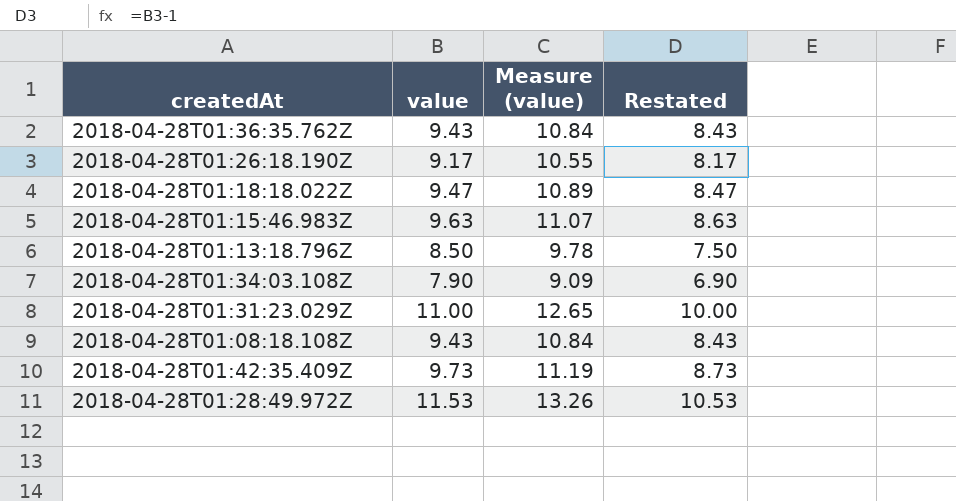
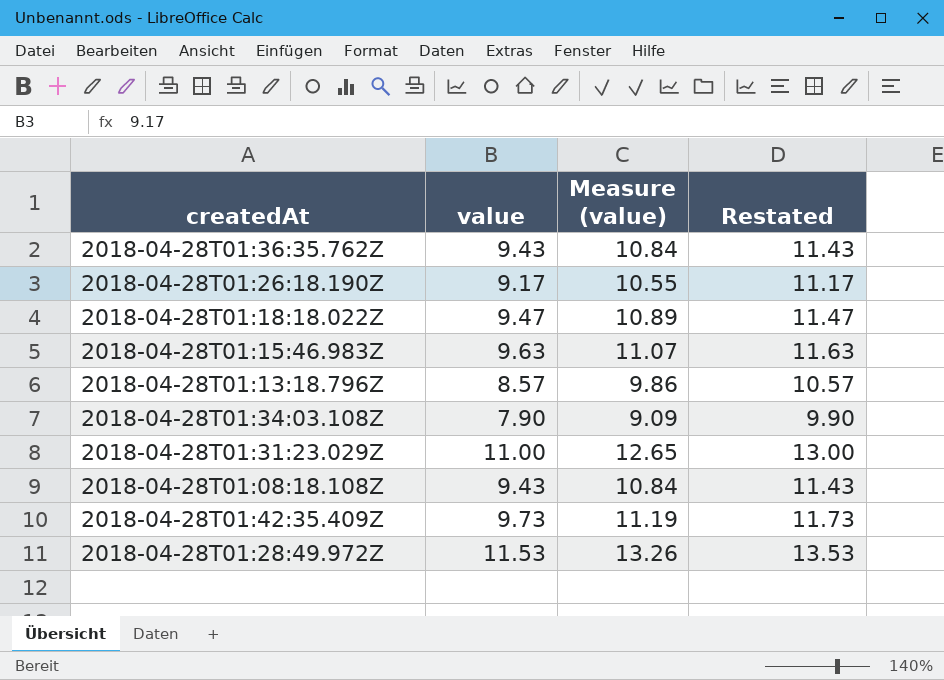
column Restated | formula: [value] - 1 -> [value] + 2
2018-04-28T01:13:18.796Z | value: 8.50 -> 8.57
2018-04-28T01:13:18.796Z | Measure (value): 9.78 -> 9.86

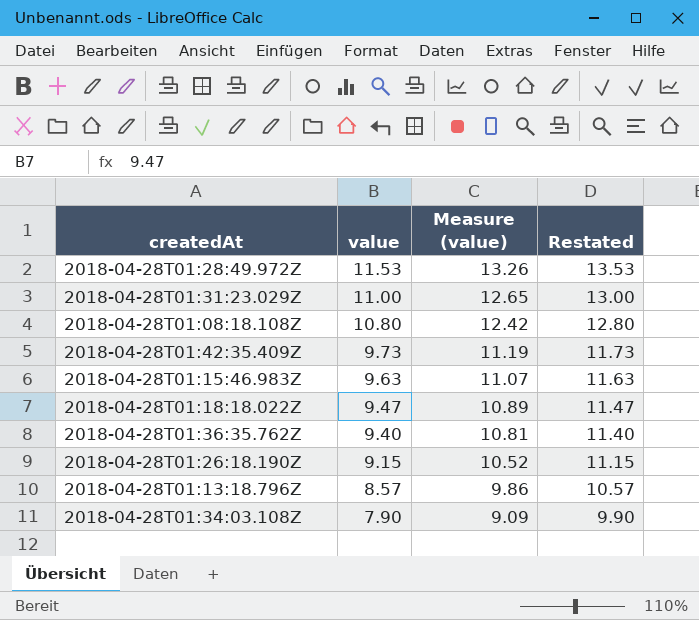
row order: none -> value descending
2018-04-28T01:08:18.108Z | value: 9.43 -> 10.80
2018-04-28T01:08:18.108Z | Measure (value): 10.84 -> 12.42
2018-04-28T01:08:18.108Z | Restated: 11.43 -> 12.80
2018-04-28T01:36:35.762Z | value: 9.43 -> 9.40
2018-04-28T01:36:35.762Z | Measure (value): 10.84 -> 10.81
2018-04-28T01:36:35.762Z | Restated: 11.43 -> 11.40
2018-04-28T01:26:18.190Z | value: 9.17 -> 9.15
2018-04-28T01:26:18.190Z | Measure (value): 10.55 -> 10.52
2018-04-28T01:26:18.190Z | Restated: 11.17 -> 11.15

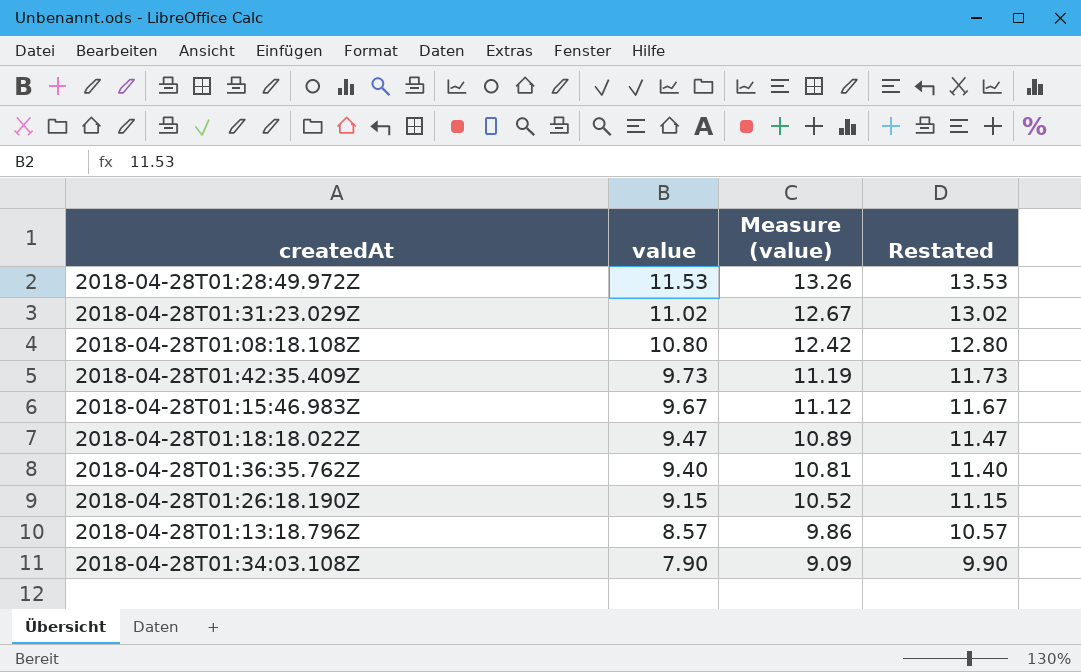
2018-04-28T01:31:23.029Z | value: 11.00 -> 11.02
2018-04-28T01:31:23.029Z | Measure (value): 12.65 -> 12.67
2018-04-28T01:31:23.029Z | Restated: 13.00 -> 13.02
2018-04-28T01:15:46.983Z | value: 9.63 -> 9.67
2018-04-28T01:15:46.983Z | Measure (value): 11.07 -> 11.12
2018-04-28T01:15:46.983Z | Restated: 11.63 -> 11.67

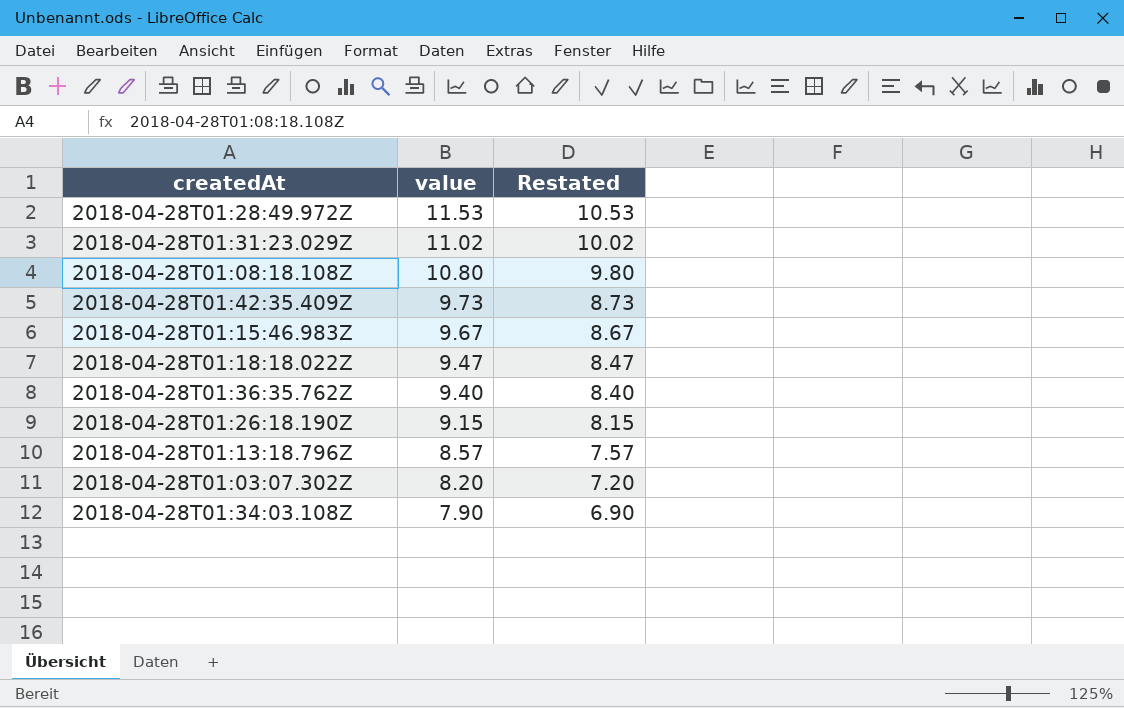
column Measure (value) | formula: [value] * 1.15 -> none
column Restated | formula: [value] + 2 -> [value] - 1
row 2018-04-28T01:03:07.302Z: none -> 8.20 | 7.20

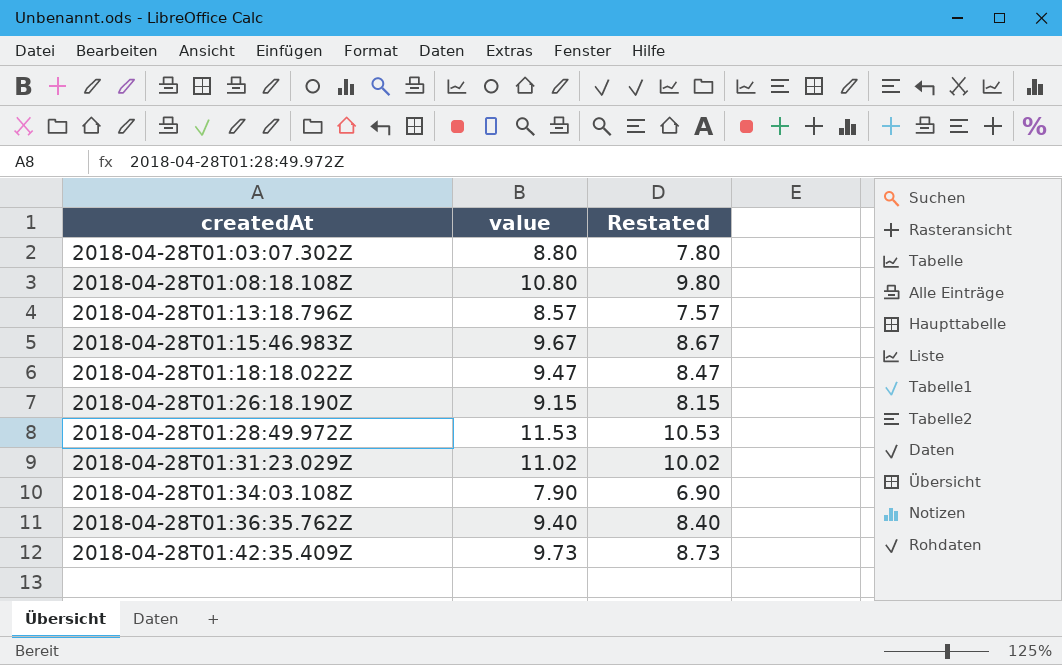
row order: value descending -> createdAt ascending
2018-04-28T01:03:07.302Z | value: 8.20 -> 8.80
2018-04-28T01:03:07.302Z | Restated: 7.20 -> 7.80

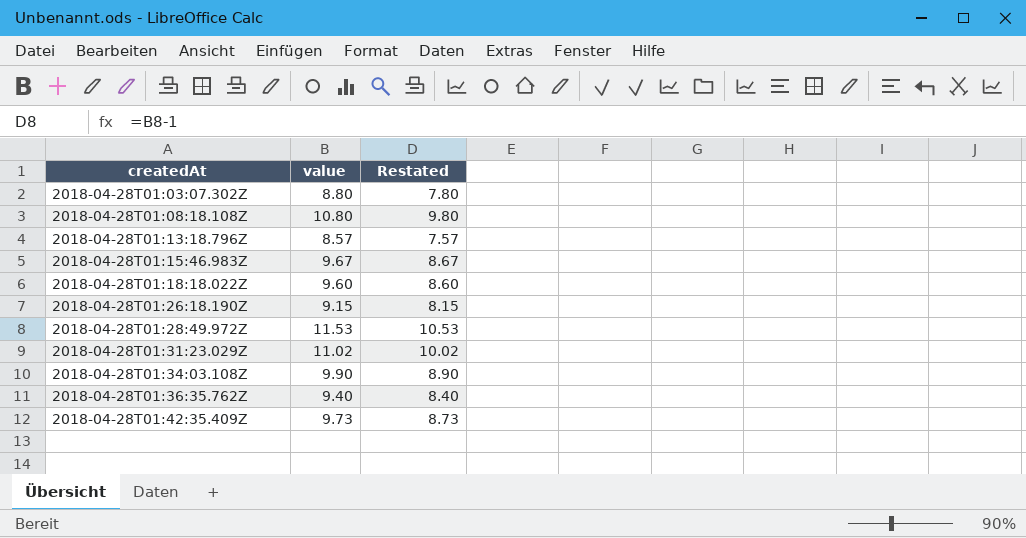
2018-04-28T01:18:18.022Z | value: 9.47 -> 9.60
2018-04-28T01:18:18.022Z | Restated: 8.47 -> 8.60
2018-04-28T01:34:03.108Z | value: 7.90 -> 9.90
2018-04-28T01:34:03.108Z | Restated: 6.90 -> 8.90

